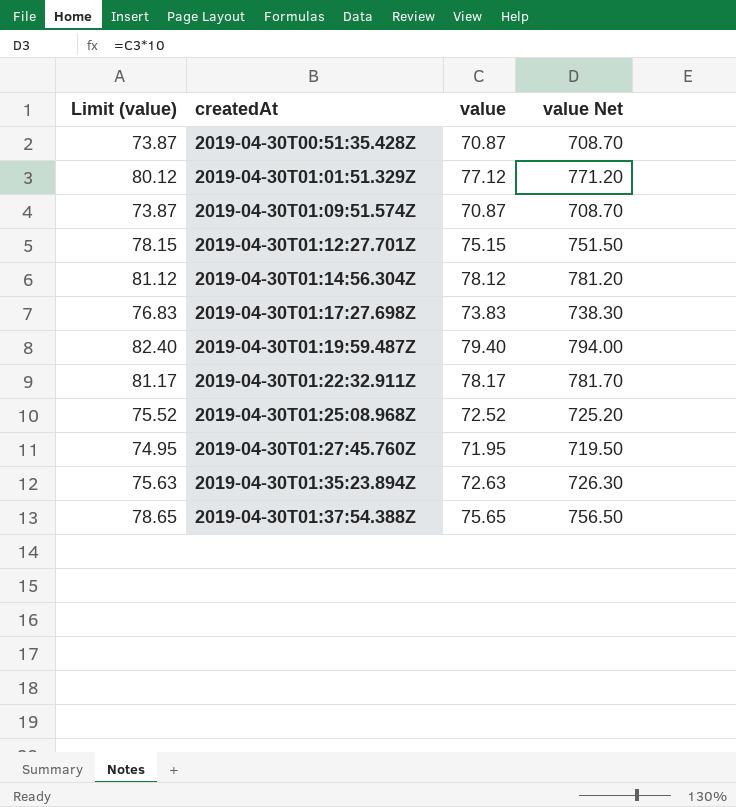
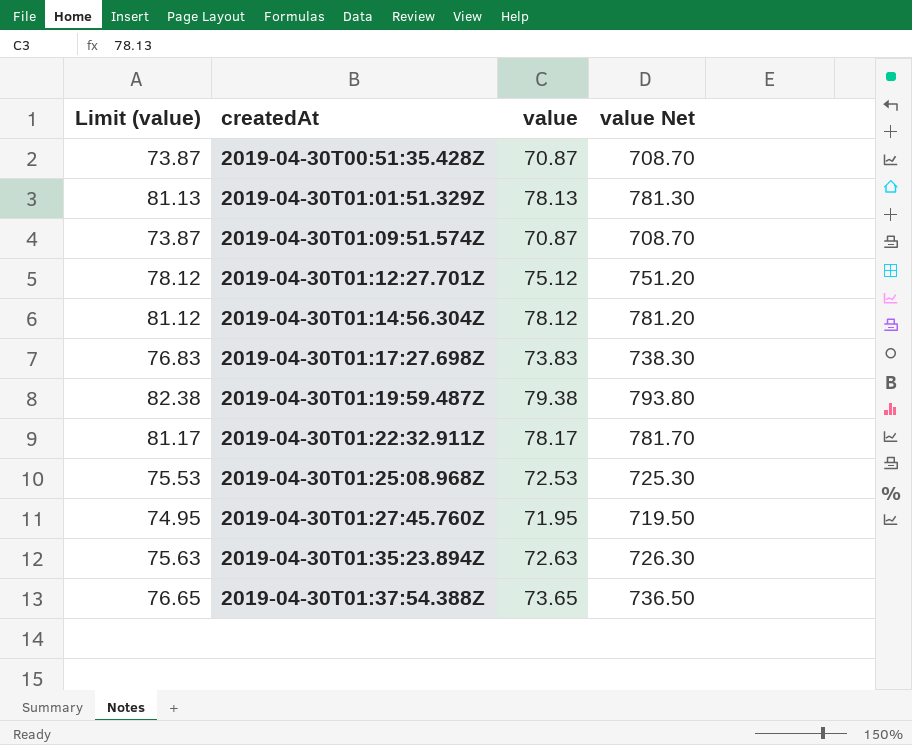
2019-04-30T01:01:51.329Z | Limit (value): 80.12 -> 81.13
2019-04-30T01:01:51.329Z | value: 77.12 -> 78.13
2019-04-30T01:01:51.329Z | value Net: 771.20 -> 781.30
2019-04-30T01:12:27.701Z | Limit (value): 78.15 -> 78.12
2019-04-30T01:12:27.701Z | value: 75.15 -> 75.12
2019-04-30T01:12:27.701Z | value Net: 751.50 -> 751.20
2019-04-30T01:19:59.487Z | Limit (value): 82.40 -> 82.38
2019-04-30T01:19:59.487Z | value: 79.40 -> 79.38
2019-04-30T01:19:59.487Z | value Net: 794.00 -> 793.80
2019-04-30T01:25:08.968Z | Limit (value): 75.52 -> 75.53
2019-04-30T01:25:08.968Z | value: 72.52 -> 72.53
2019-04-30T01:25:08.968Z | value Net: 725.20 -> 725.30
2019-04-30T01:37:54.388Z | Limit (value): 78.65 -> 76.65
2019-04-30T01:37:54.388Z | value: 75.65 -> 73.65
2019-04-30T01:37:54.388Z | value Net: 756.50 -> 736.50

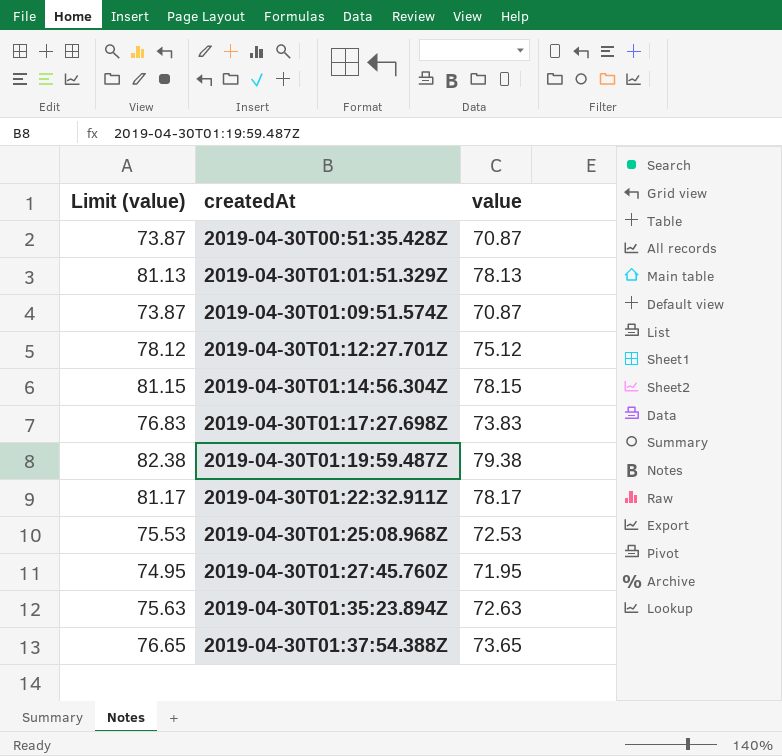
column value Net | formula: [value] * 10 -> none
2019-04-30T01:14:56.304Z | Limit (value): 81.12 -> 81.15
2019-04-30T01:14:56.304Z | value: 78.12 -> 78.15

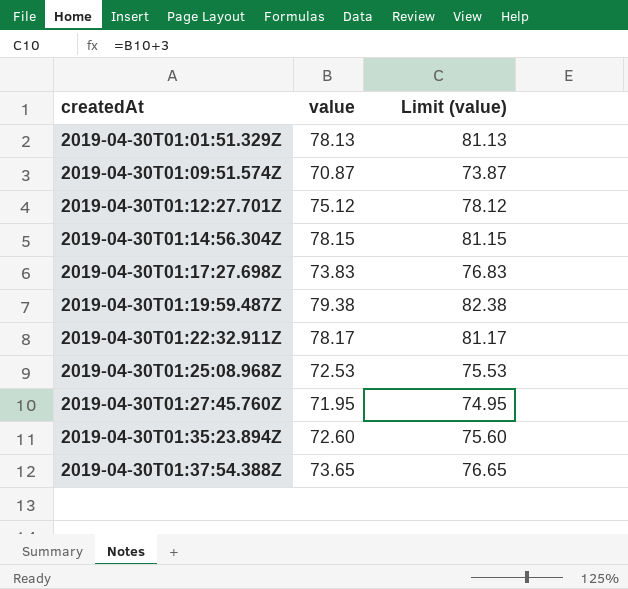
column Limit (value) | position: 1 -> 3
row 2019-04-30T00:51:35.428Z: 73.87 | 70.87 -> none
2019-04-30T01:35:23.894Z | value: 72.63 -> 72.60
2019-04-30T01:35:23.894Z | Limit (value): 75.63 -> 75.60

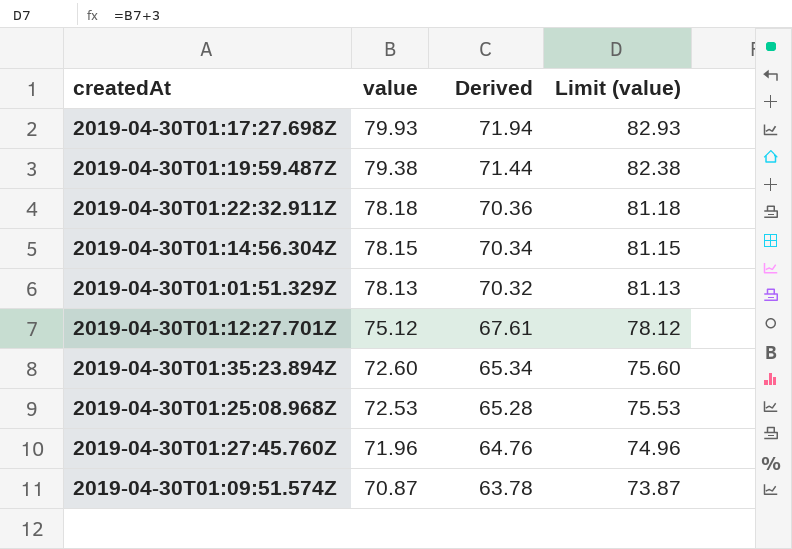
row order: createdAt ascending -> value descending
column Derived | formula: none -> [value] * 0.9
row 2019-04-30T01:37:54.388Z: 73.65 | 76.65 -> none
2019-04-30T01:17:27.698Z | value: 73.83 -> 79.93
2019-04-30T01:17:27.698Z | Limit (value): 76.83 -> 82.93
2019-04-30T01:22:32.911Z | value: 78.17 -> 78.18
2019-04-30T01:22:32.911Z | Limit (value): 81.17 -> 81.18
2019-04-30T01:27:45.760Z | value: 71.95 -> 71.96
2019-04-30T01:27:45.760Z | Limit (value): 74.95 -> 74.96

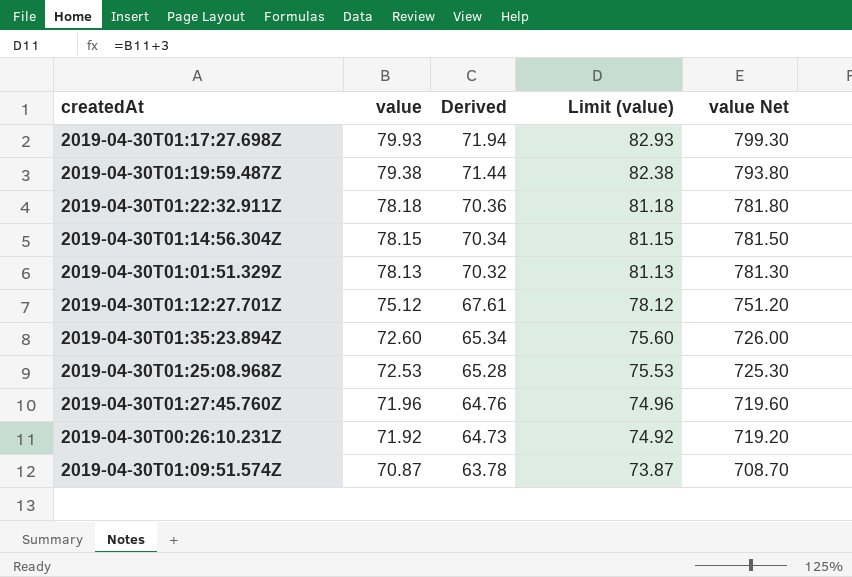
column value Net | formula: none -> [value] * 10
row 2019-04-30T00:26:10.231Z: none -> 71.92 | 64.73 | 74.92 | 719.20

